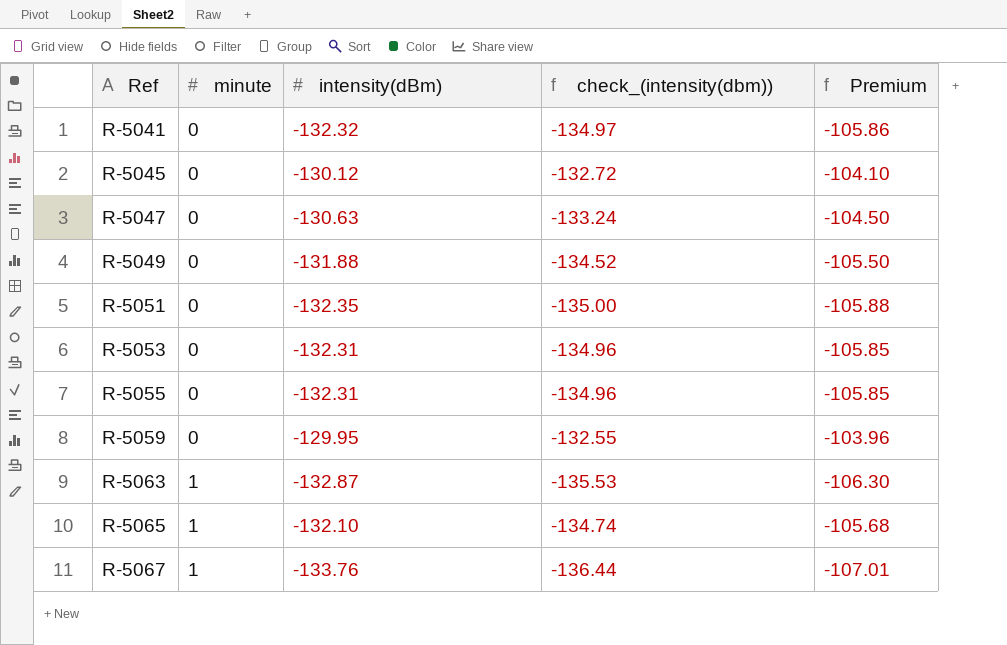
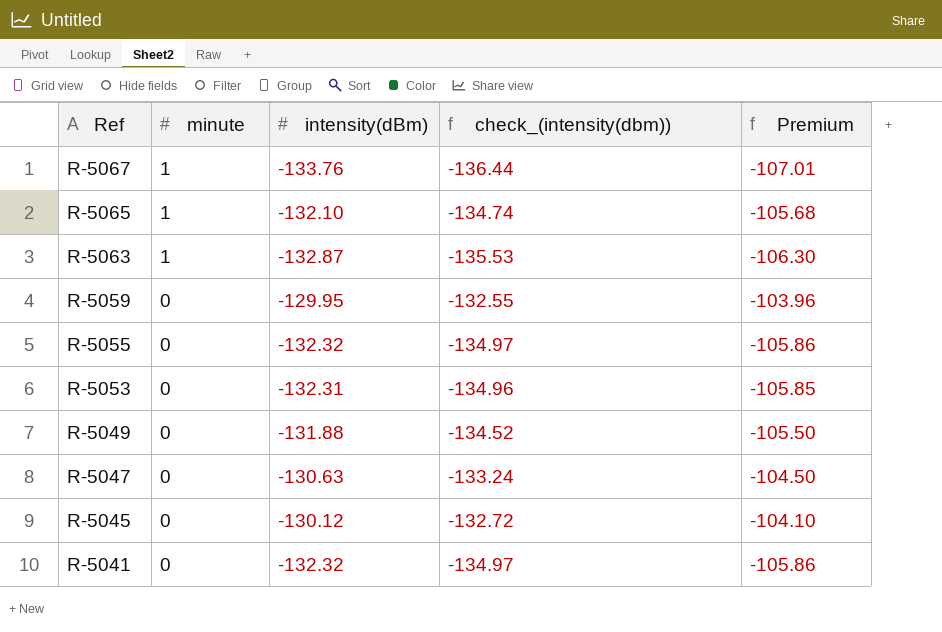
row order: Ref ascending -> Ref descending
row R-5051: 0 | -132.35 | -135.00 | -105.88 -> none
R-5055 | intensity(dBm): -132.31 -> -132.32
R-5055 | check_(intensity(dbm)): -134.96 -> -134.97
R-5055 | Premium: -105.85 -> -105.86

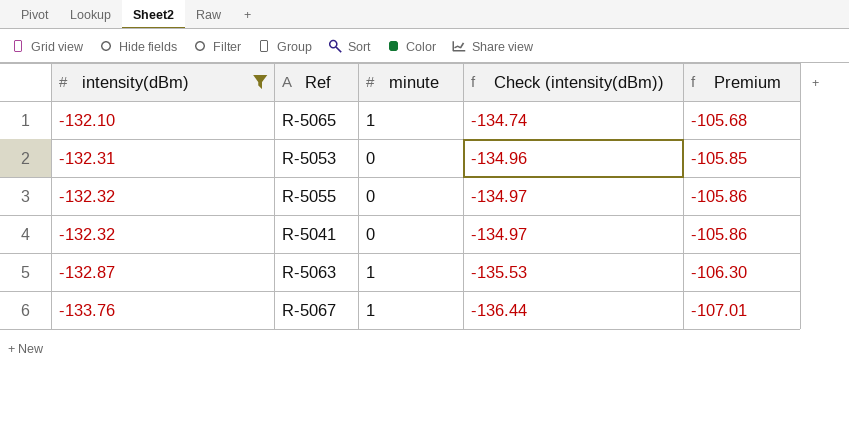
filter: none -> intensity(dBm) <= -132.10
row order: Ref descending -> intensity(dBm) descending
column intensity(dBm) | position: 3 -> 1
column name: check_(intensity(dbm)) -> Check (intensity(dBm))

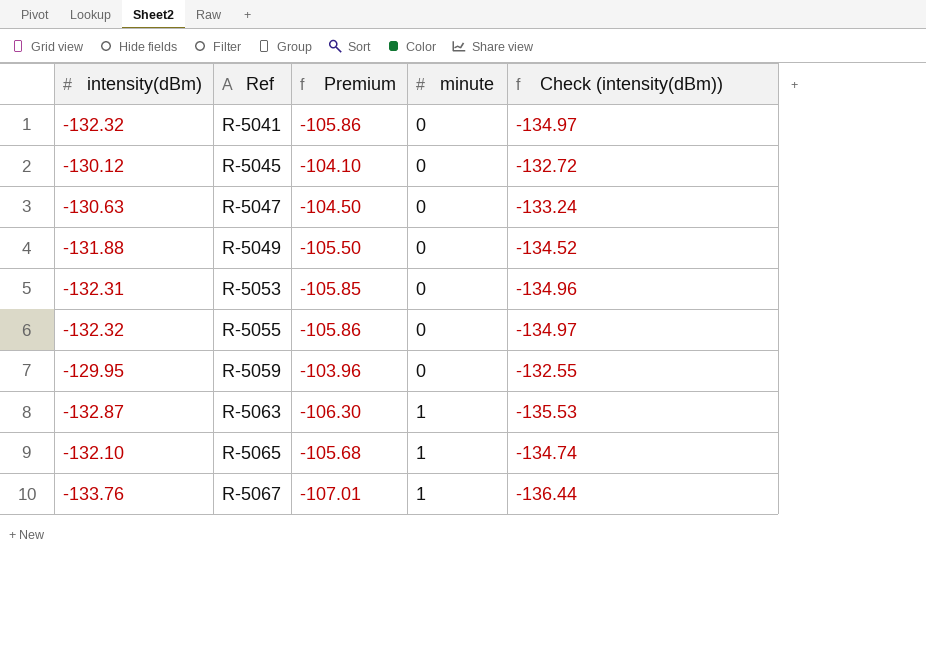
filter: intensity(dBm) <= -132.10 -> none
row order: intensity(dBm) descending -> Ref ascending
column Premium | position: 5 -> 3

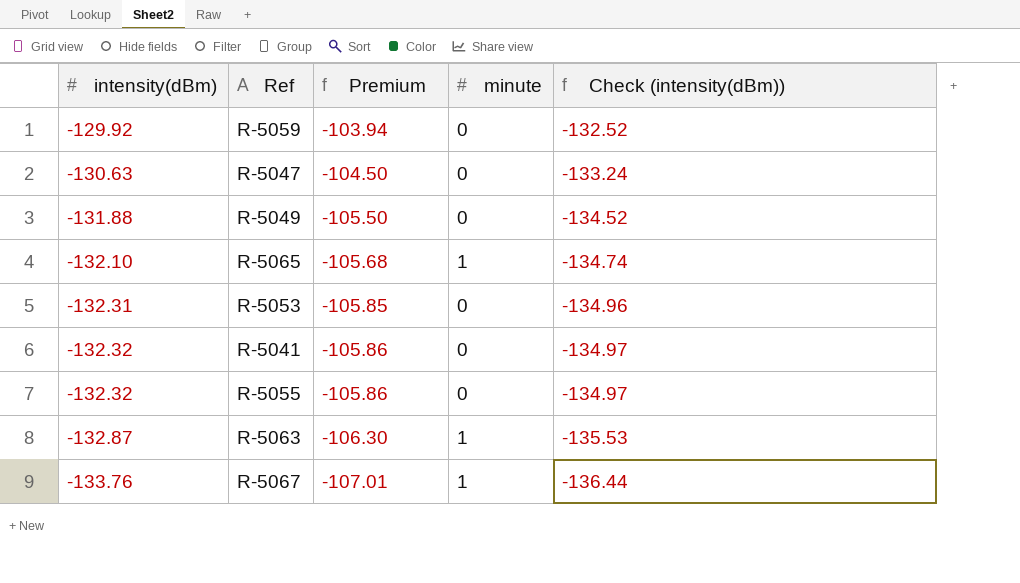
row order: Ref ascending -> intensity(dBm) descending
row R-5045: -130.12 | -104.10 | 0 | -132.72 -> none
R-5059 | intensity(dBm): -129.95 -> -129.92
R-5059 | Premium: -103.96 -> -103.94
R-5059 | Check (intensity(dBm)): -132.55 -> -132.52

